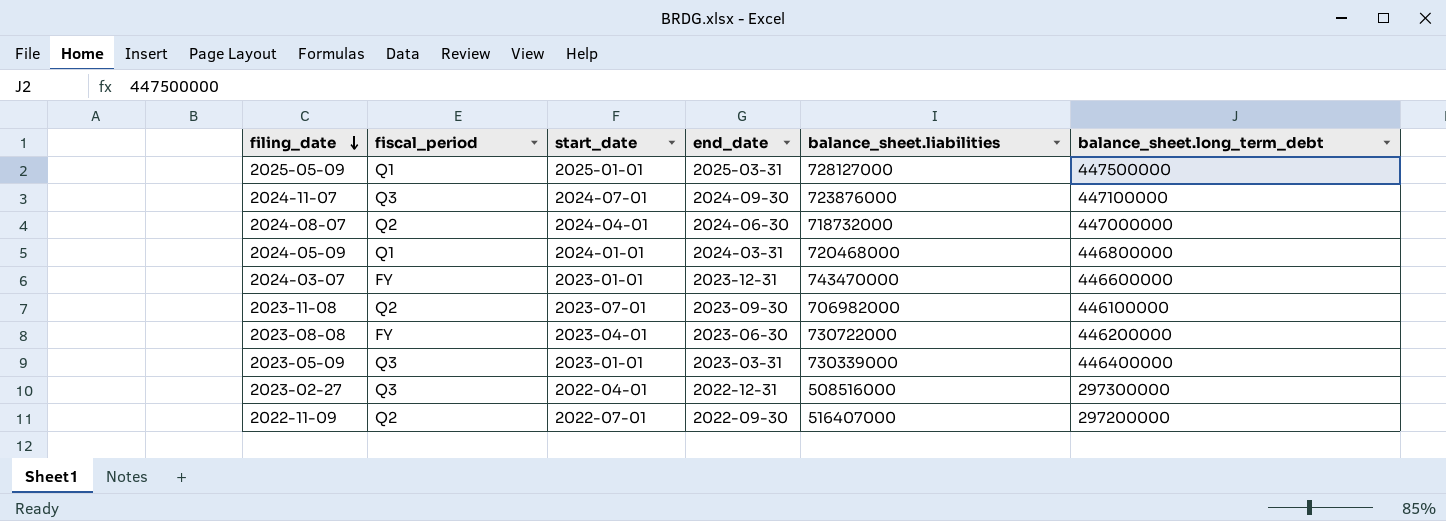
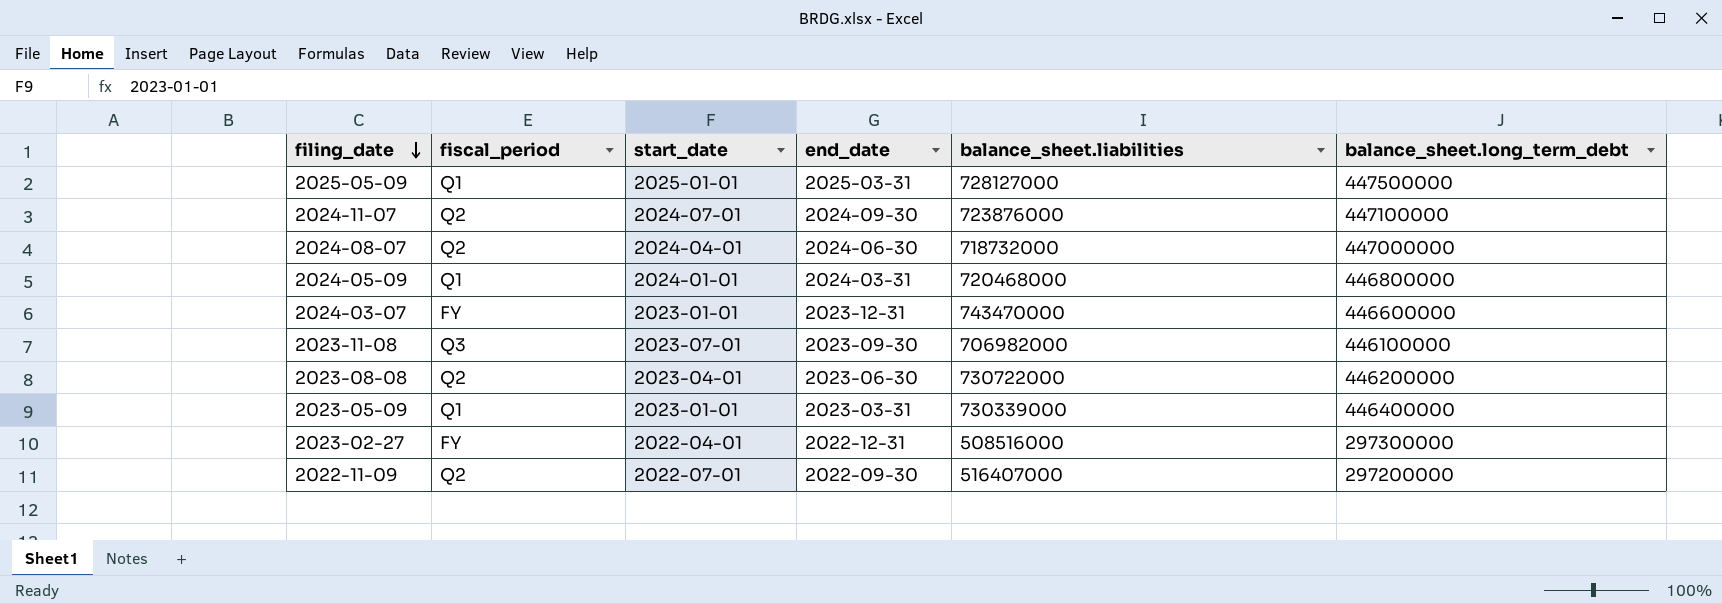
2024-11-07 | fiscal_period: Q3 -> Q2
2023-11-08 | fiscal_period: Q2 -> Q3
2023-08-08 | fiscal_period: FY -> Q2
2023-05-09 | fiscal_period: Q3 -> Q1
2023-02-27 | fiscal_period: Q3 -> FY

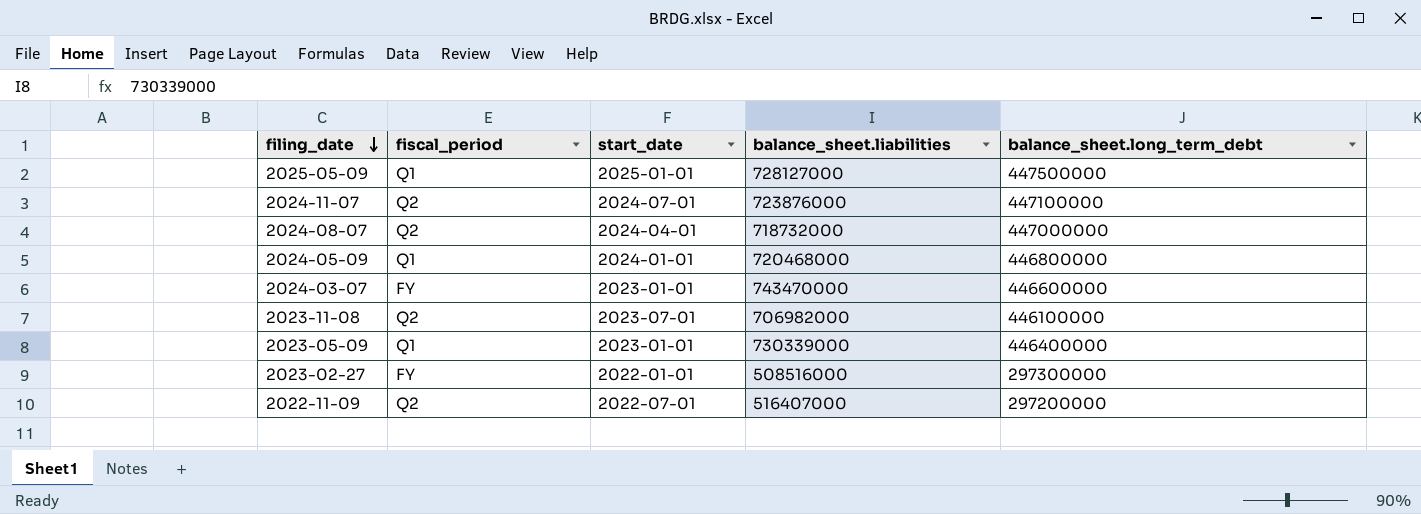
column end_date | position: 4 -> none
row 2023-08-08: Q2 | 2023-04-01 | 2023-06-30 | 730722000 | 446200000 -> none
2023-11-08 | fiscal_period: Q3 -> Q2
2023-02-27 | start_date: 2022-04-01 -> 2022-01-01

